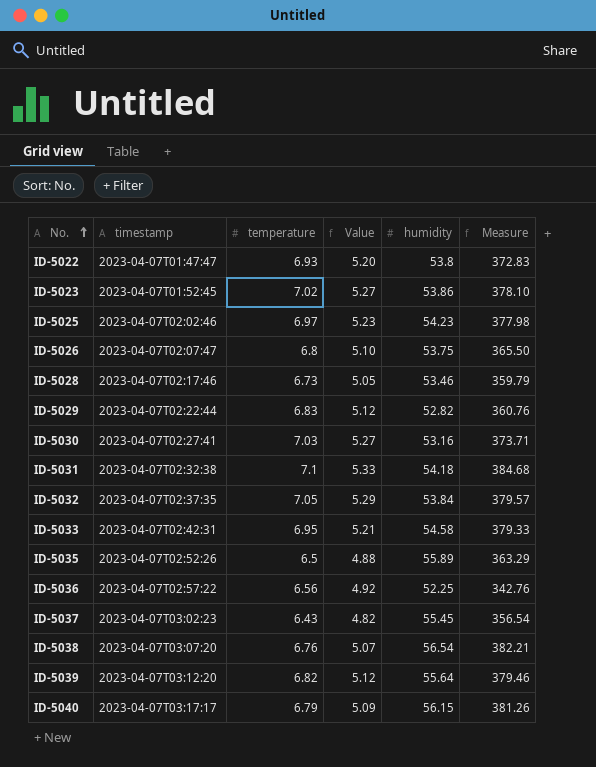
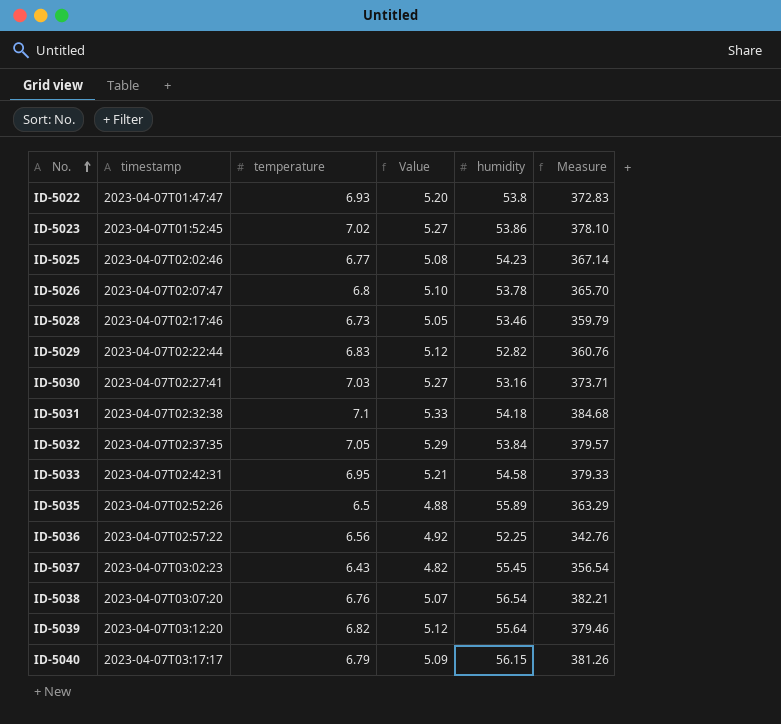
ID-5025 | temperature: 6.97 -> 6.77
ID-5025 | Value: 5.23 -> 5.08
ID-5025 | Measure: 377.98 -> 367.14
ID-5026 | humidity: 53.75 -> 53.78
ID-5026 | Measure: 365.50 -> 365.70

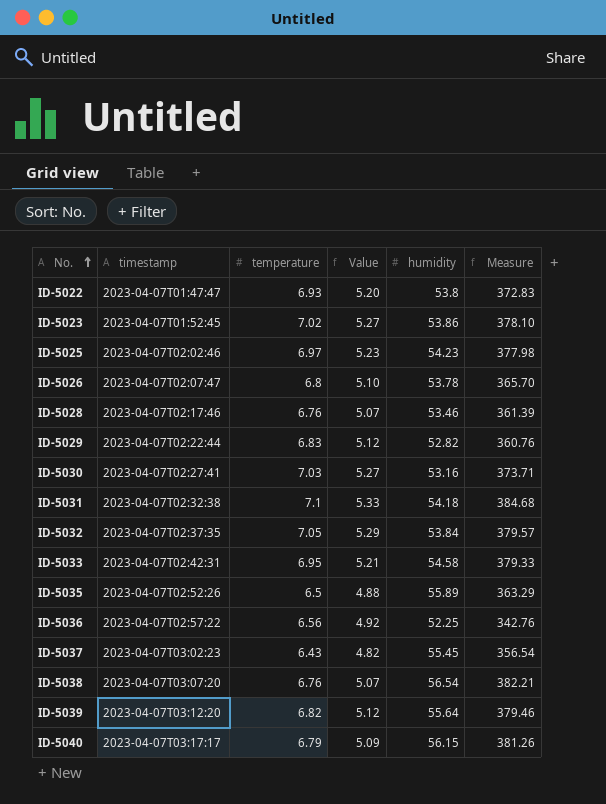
ID-5025 | temperature: 6.77 -> 6.97
ID-5025 | Value: 5.08 -> 5.23
ID-5025 | Measure: 367.14 -> 377.98
ID-5028 | temperature: 6.73 -> 6.76
ID-5028 | Value: 5.05 -> 5.07
ID-5028 | Measure: 359.79 -> 361.39

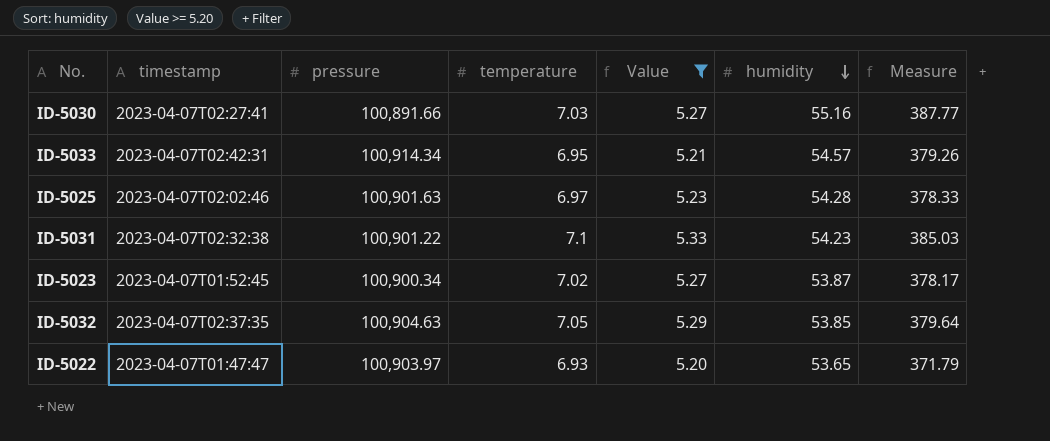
filter: none -> Value >= 5.20
row order: No. ascending -> humidity descending
column pressure | position: none -> 3
ID-5030 | humidity: 53.16 -> 55.16
ID-5030 | Measure: 373.71 -> 387.77
ID-5033 | humidity: 54.58 -> 54.57
ID-5033 | Measure: 379.33 -> 379.26
ID-5025 | humidity: 54.23 -> 54.28
ID-5025 | Measure: 377.98 -> 378.33
ID-5031 | humidity: 54.18 -> 54.23
ID-5031 | Measure: 384.68 -> 385.03
ID-5023 | humidity: 53.86 -> 53.87
ID-5023 | Measure: 378.10 -> 378.17
ID-5032 | humidity: 53.84 -> 53.85
ID-5032 | Measure: 379.57 -> 379.64
ID-5022 | humidity: 53.8 -> 53.65
ID-5022 | Measure: 372.83 -> 371.79

